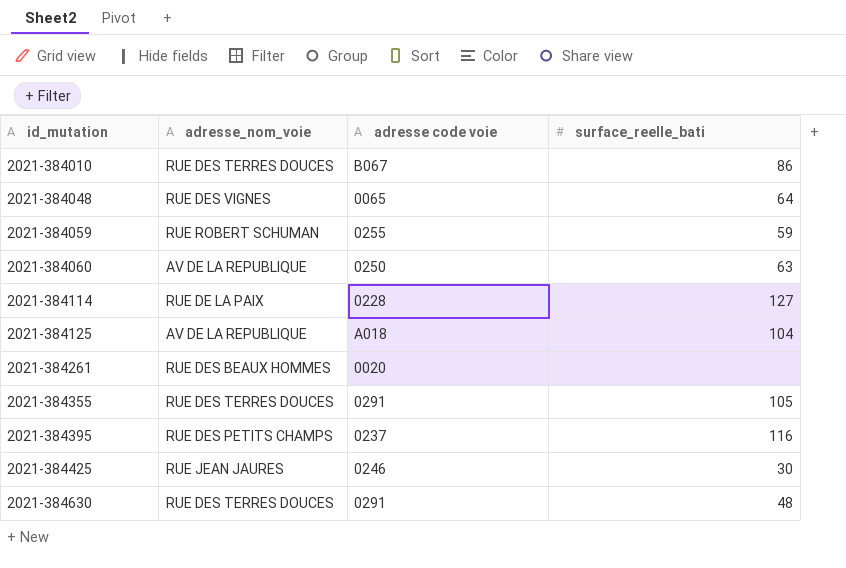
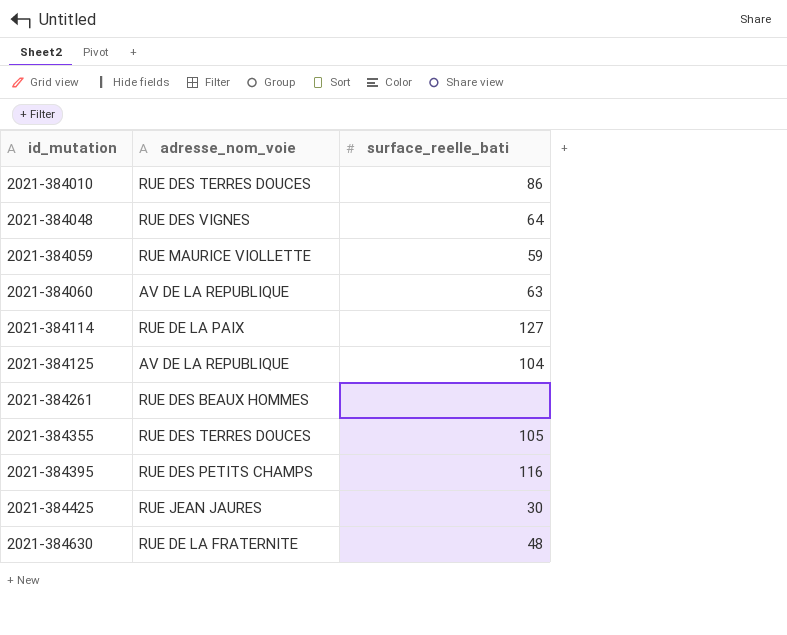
column adresse code voie | position: 3 -> none
2021-384059 | adresse_nom_voie: RUE ROBERT SCHUMAN -> RUE MAURICE VIOLLETTE
2021-384630 | adresse_nom_voie: RUE DES TERRES DOUCES -> RUE DE LA FRATERNITE

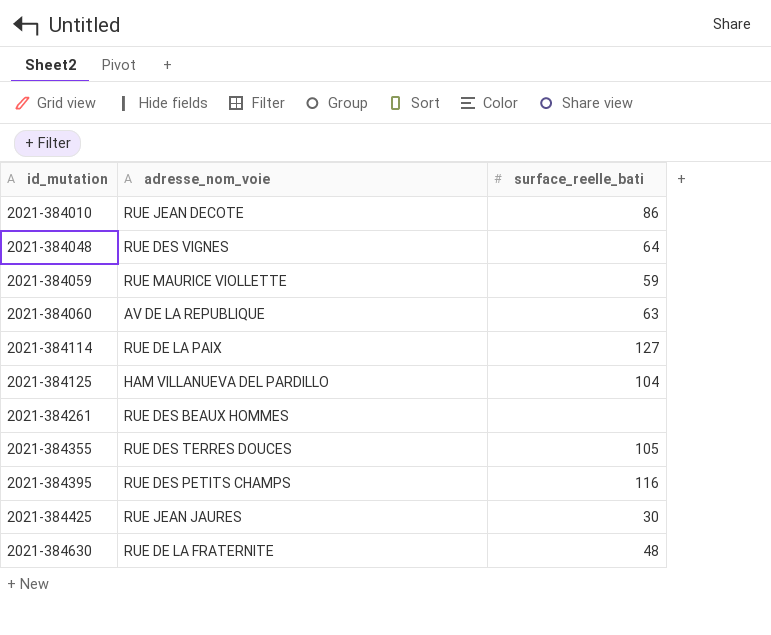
2021-384010 | adresse_nom_voie: RUE DES TERRES DOUCES -> RUE JEAN DECOTE
2021-384125 | adresse_nom_voie: AV DE LA REPUBLIQUE -> HAM VILLANUEVA DEL PARDILLO

